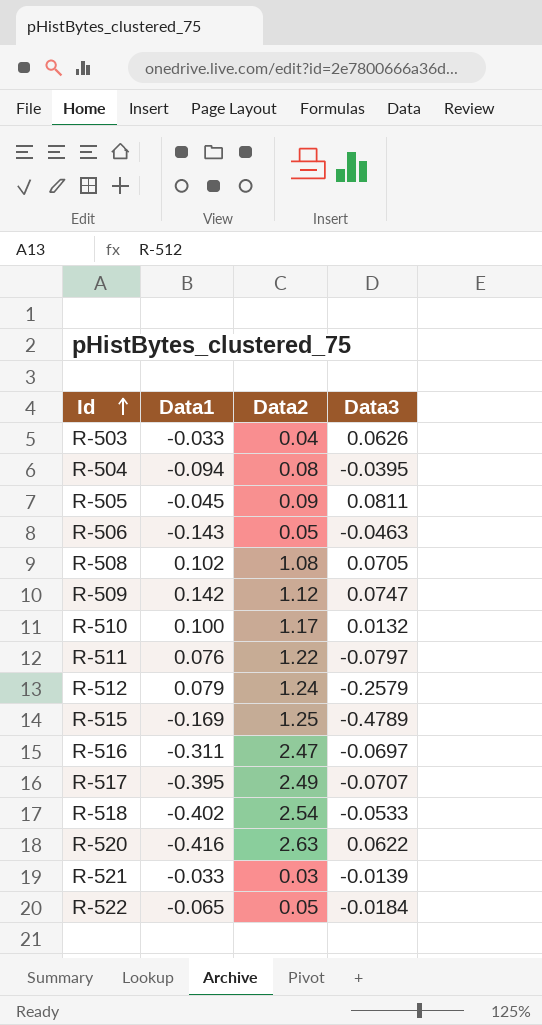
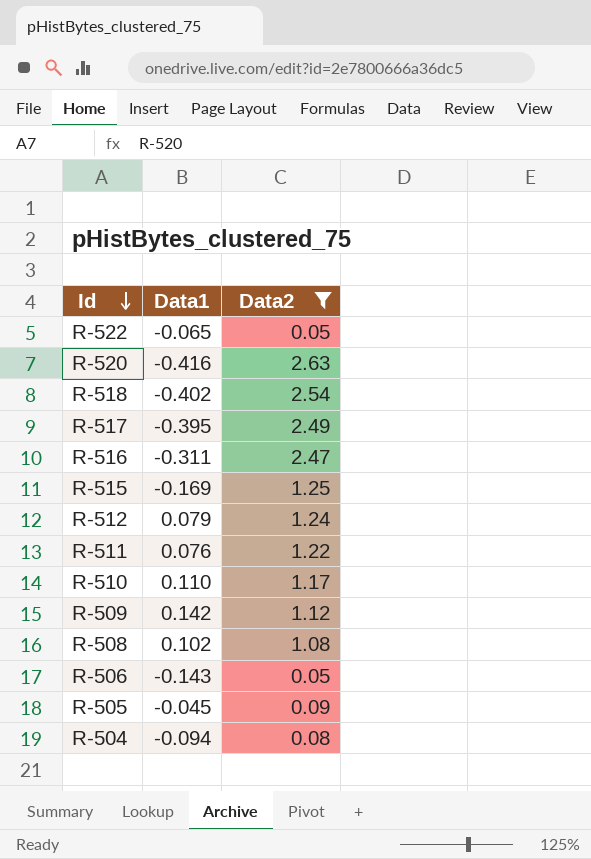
filter: none -> Data2 >= 0.05
row order: Id ascending -> Id descending
column Data3 | position: 4 -> none
R-510 | Data1: 0.100 -> 0.110

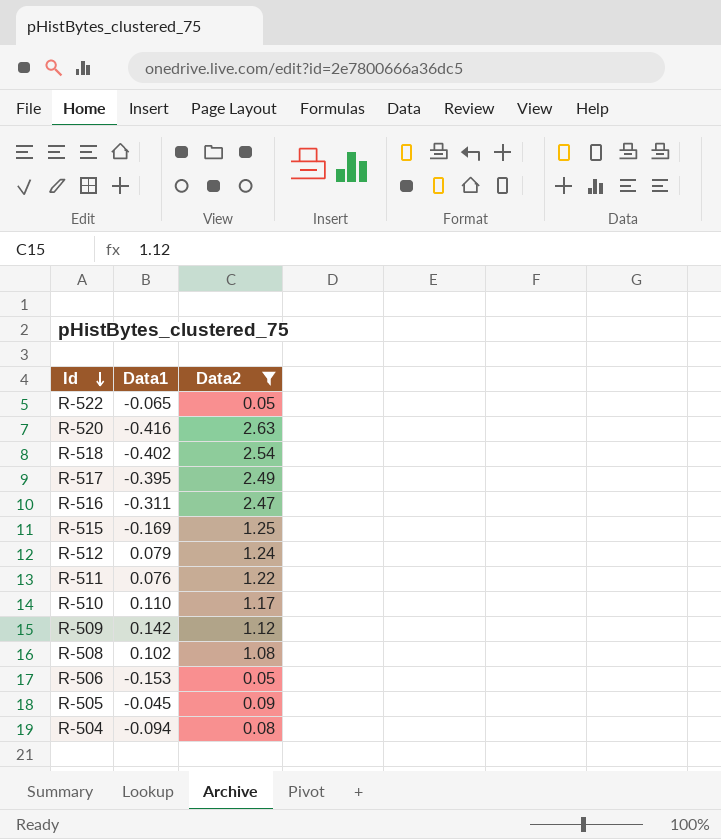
R-506 | Data1: -0.143 -> -0.153

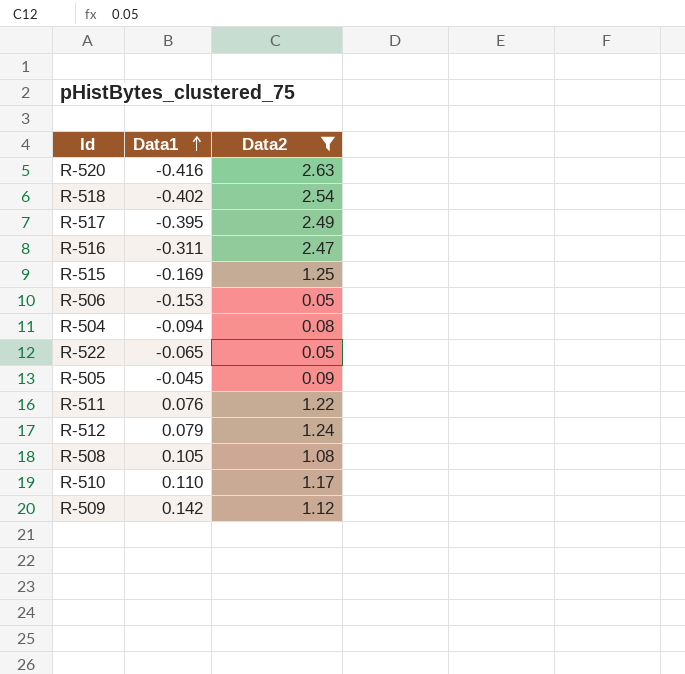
row order: Id descending -> Data1 ascending
R-508 | Data1: 0.102 -> 0.105

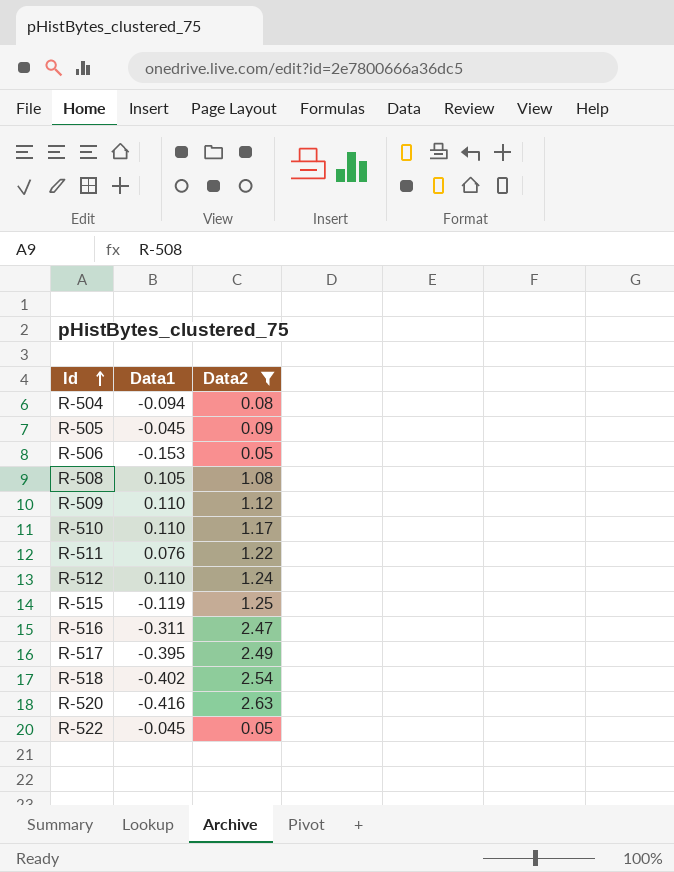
row order: Data1 ascending -> Id ascending
R-509 | Data1: 0.142 -> 0.110
R-512 | Data1: 0.079 -> 0.110
R-515 | Data1: -0.169 -> -0.119
R-522 | Data1: -0.065 -> -0.045

